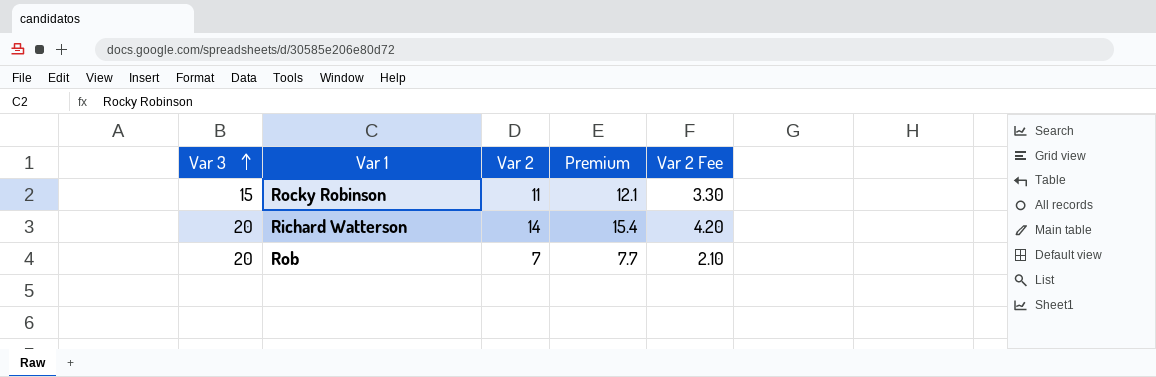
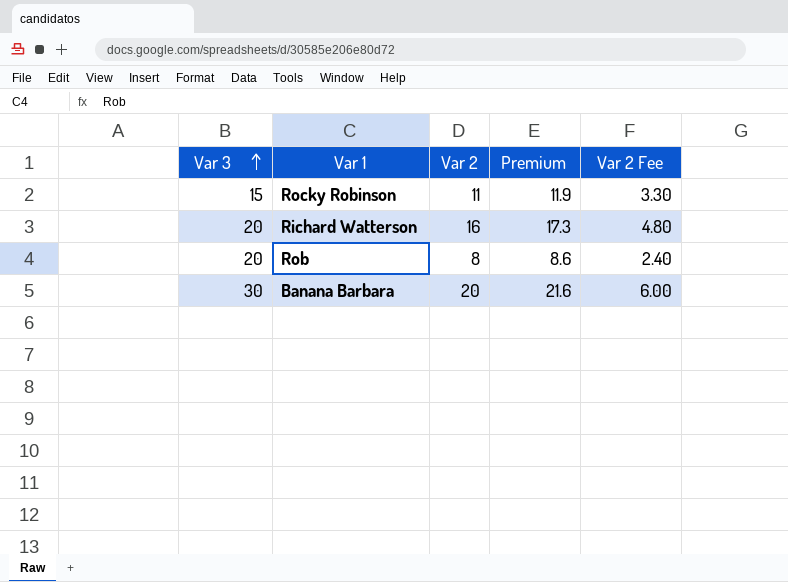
column Premium | formula: [Var 2] * 1.1 -> [Var 2] * 1.08
Richard Watterson | Var 2: 14 -> 16
Richard Watterson | Var 2 Fee: 4.20 -> 4.80
Rob | Var 2: 7 -> 8
Rob | Var 2 Fee: 2.10 -> 2.40
row Banana Barbara: none -> 30 | 20 | 21.6 | 6.00

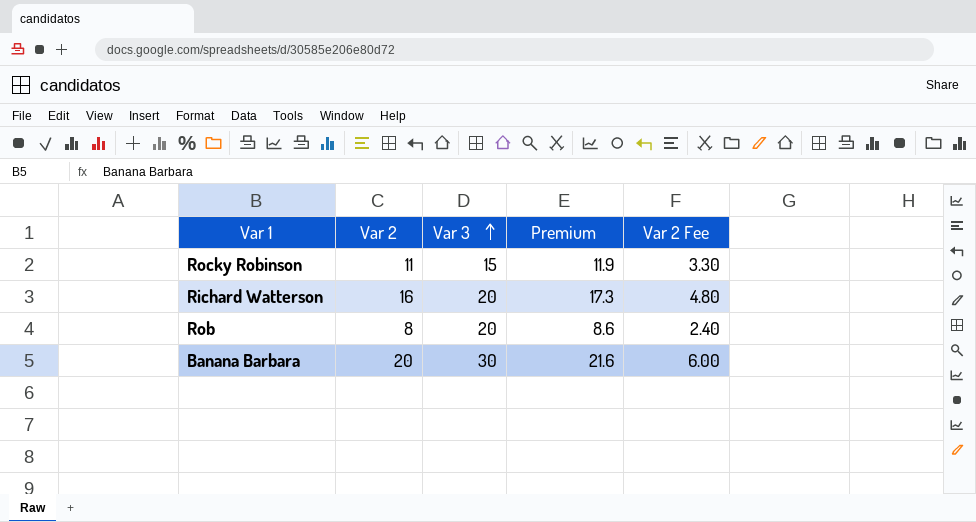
column Var 3 | position: 1 -> 3

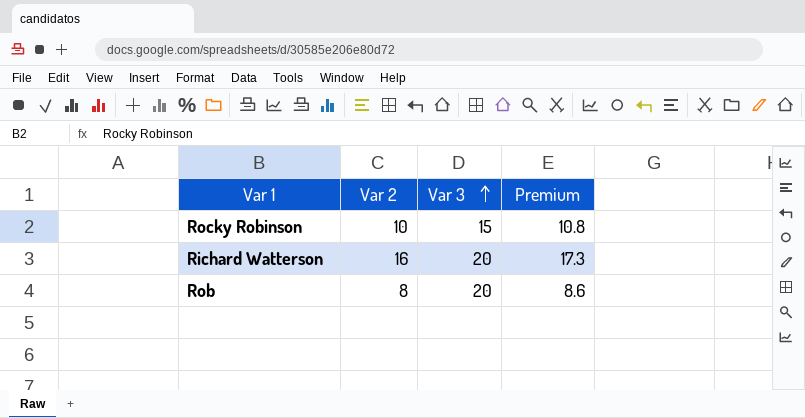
column Var 2 Fee | formula: [Var 2] * 0.3 -> none
row Banana Barbara: 20 | 30 | 21.6 | 6.00 -> none
Rocky Robinson | Var 2: 11 -> 10
Rocky Robinson | Premium: 11.9 -> 10.8

